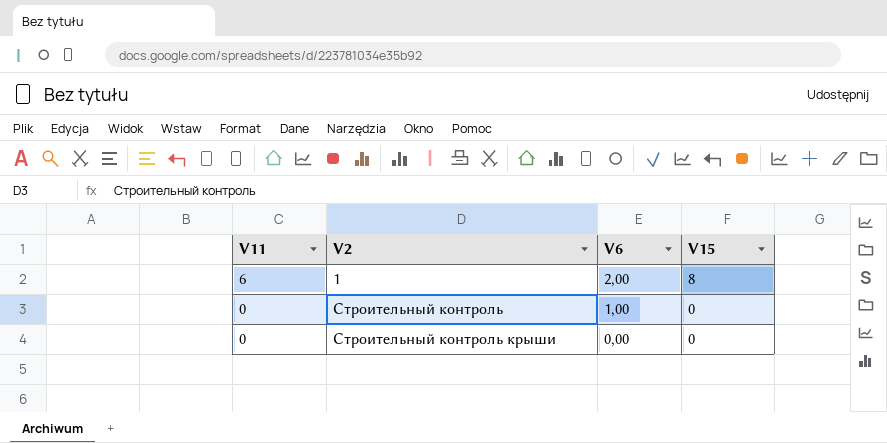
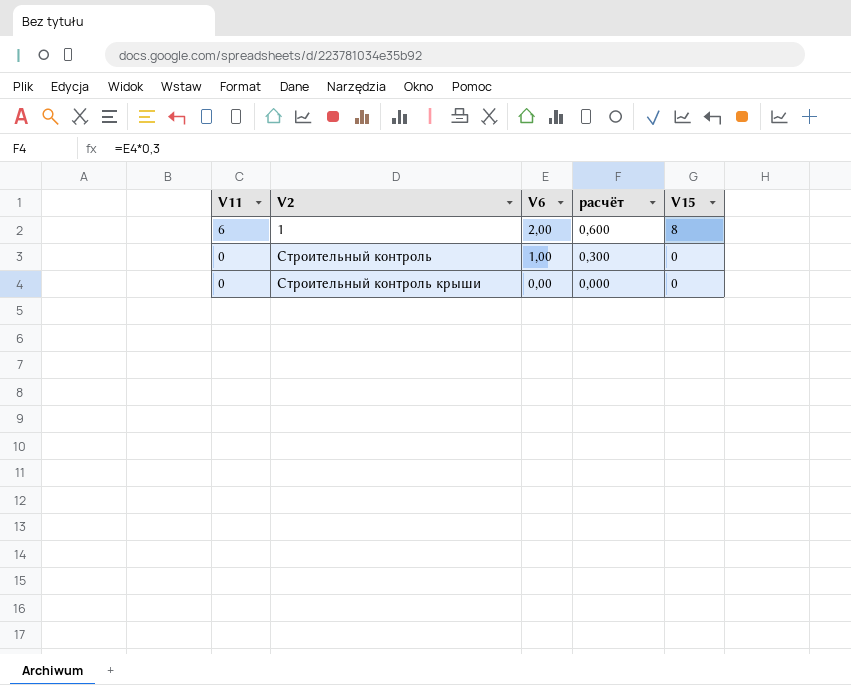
column расчёт | formula: none -> [V6] * 0,3

